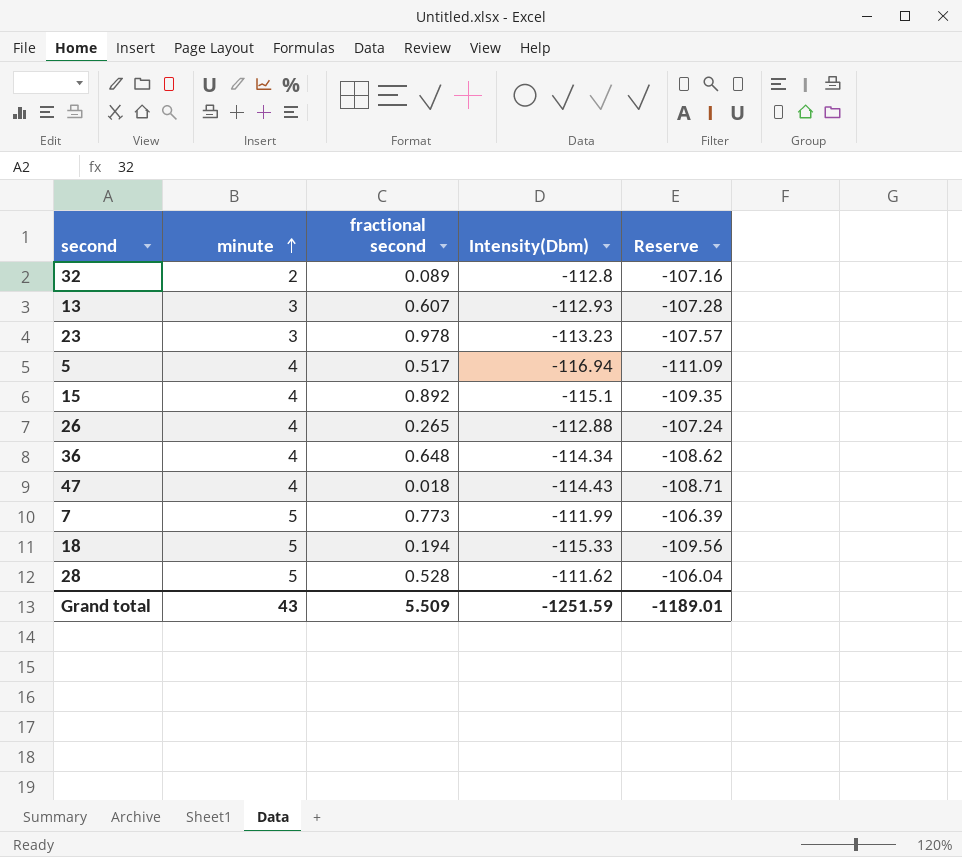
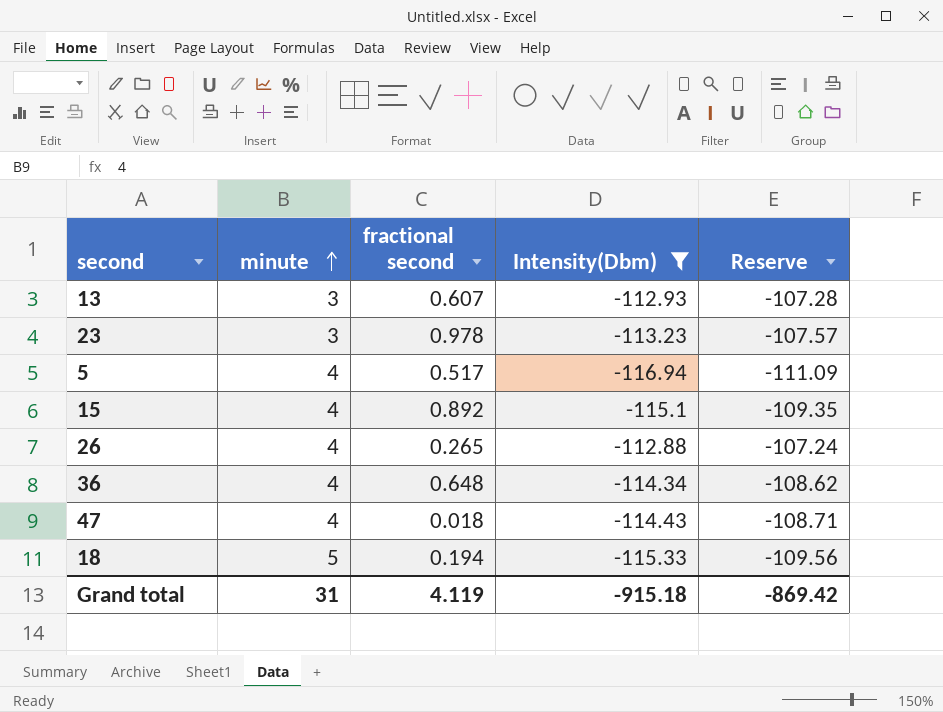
filter: none -> Intensity(Dbm) <= -112.88
Grand total | minute: 43 -> 31
Grand total | fractional second: 5.509 -> 4.119
Grand total | Intensity(Dbm): -1251.59 -> -915.18
Grand total | Reserve: -1189.01 -> -869.42

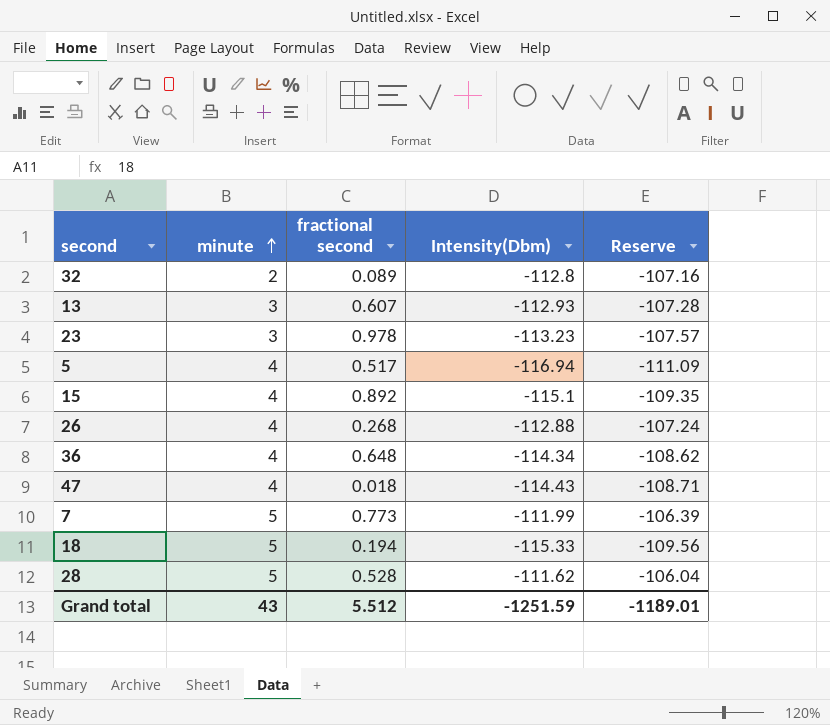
filter: Intensity(Dbm) <= -112.88 -> none
26 | fractional second: 0.265 -> 0.268
Grand total | minute: 31 -> 43
Grand total | fractional second: 4.119 -> 5.512
Grand total | Intensity(Dbm): -915.18 -> -1251.59
Grand total | Reserve: -869.42 -> -1189.01

